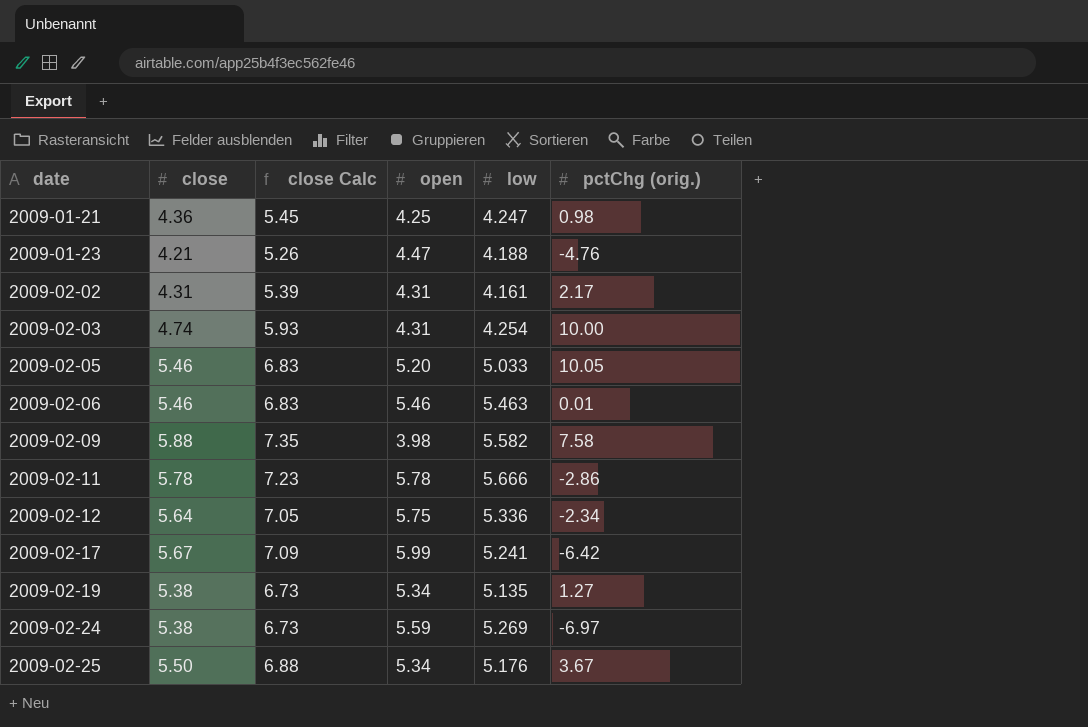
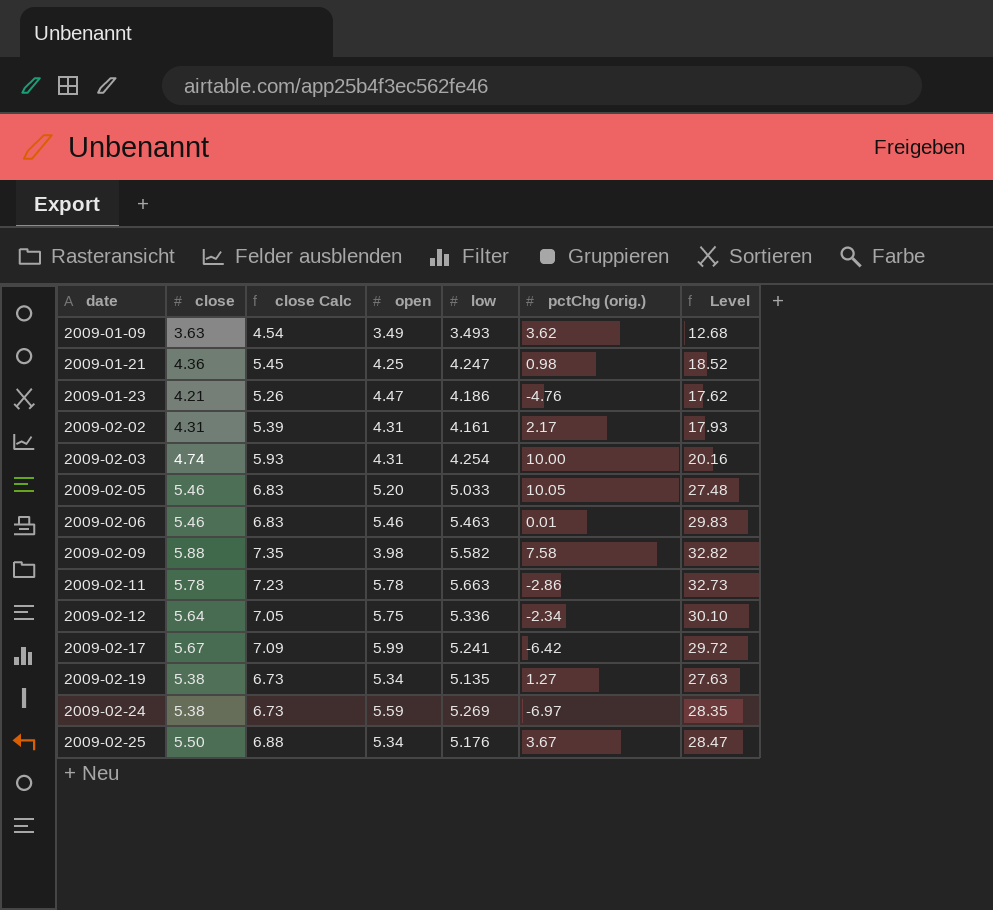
column Level | formula: none -> [close] * [low]
row 2009-01-09: none -> 3.63 | 4.54 | 3.49 | 3.493 | 3.62 | 12.68
2009-01-23 | low: 4.188 -> 4.186
2009-02-11 | low: 5.666 -> 5.663

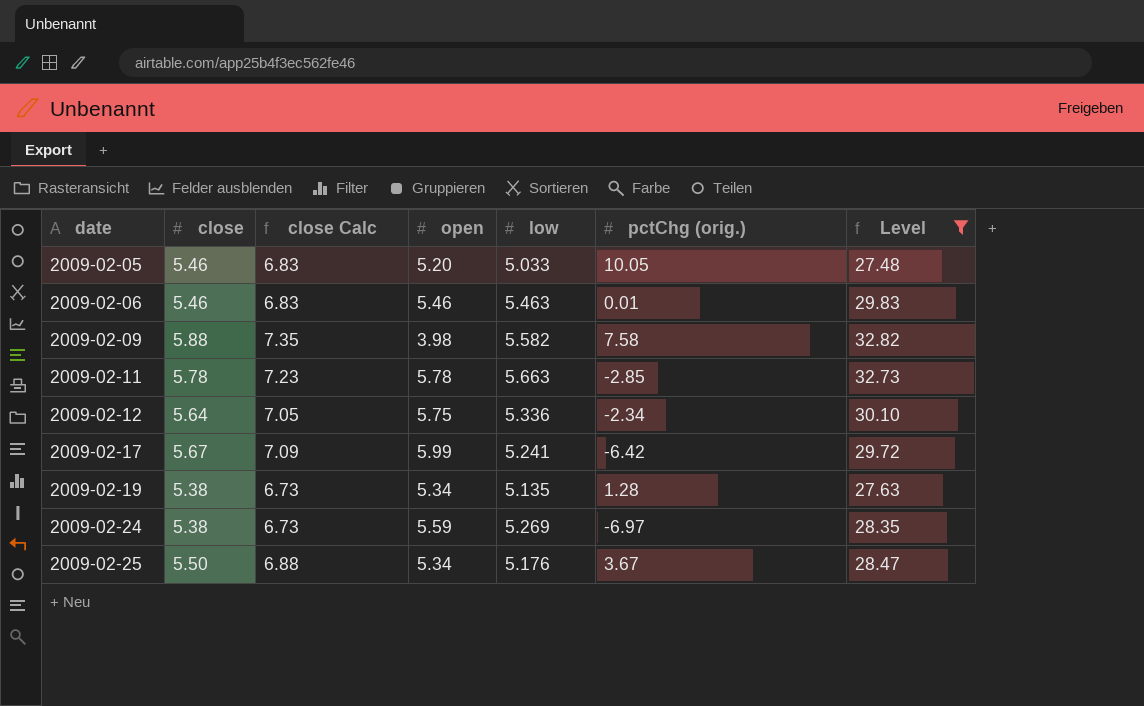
filter: none -> Level >= 27.48
2009-02-11 | pctChg (orig.): -2.86 -> -2.85
2009-02-19 | pctChg (orig.): 1.27 -> 1.28

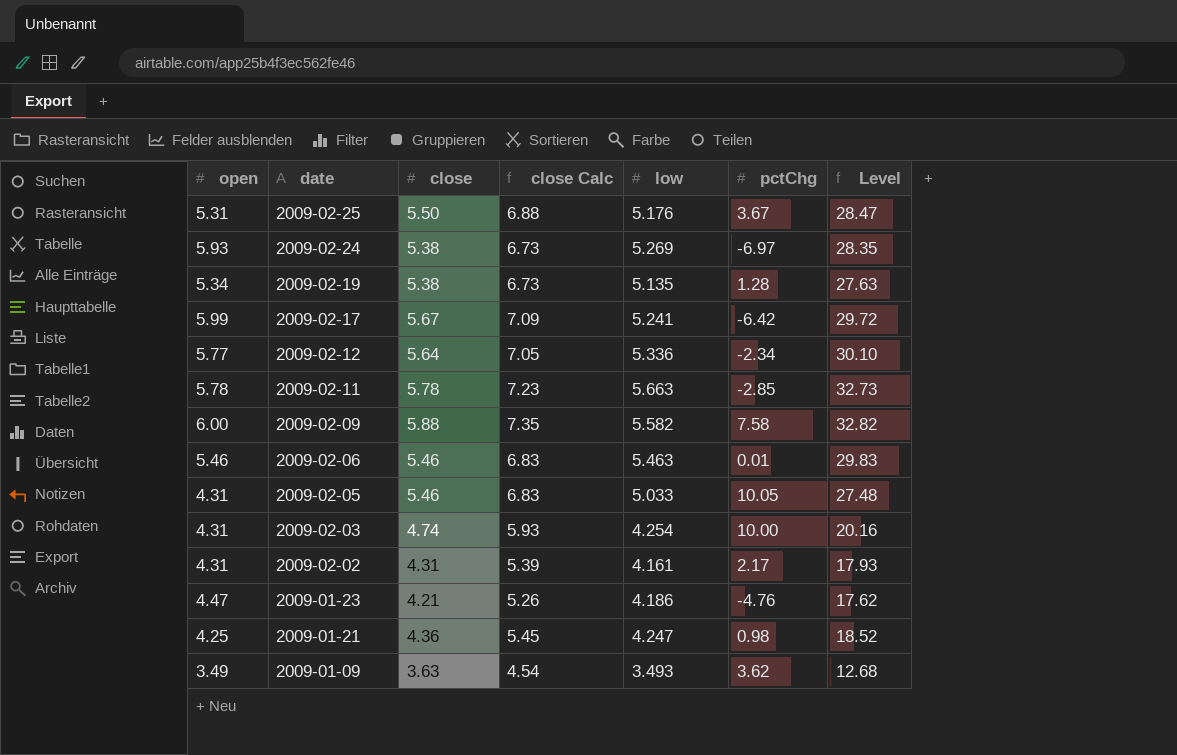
filter: Level >= 27.48 -> none
row order: date ascending -> date descending
column open | position: 4 -> 1
column name: pctChg (orig.) -> pctChg
2009-02-25 | open: 5.34 -> 5.31
2009-02-24 | open: 5.59 -> 5.93
2009-02-12 | open: 5.75 -> 5.77
2009-02-09 | open: 3.98 -> 6.00
2009-02-05 | open: 5.20 -> 4.31

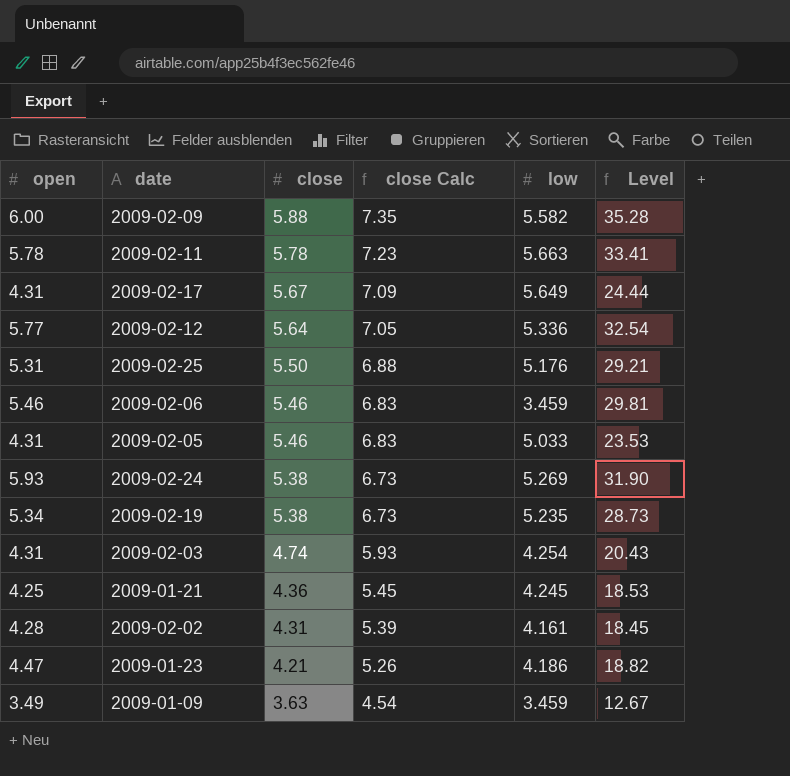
row order: date descending -> close descending
column pctChg | position: 6 -> none
column Level | formula: [close] * [low] -> [open] * [close]
2009-02-17 | open: 5.99 -> 4.31
2009-02-17 | low: 5.241 -> 5.649
2009-02-06 | low: 5.463 -> 3.459
2009-02-19 | low: 5.135 -> 5.235
2009-01-21 | low: 4.247 -> 4.245
2009-02-02 | open: 4.31 -> 4.28
2009-01-09 | low: 3.493 -> 3.459

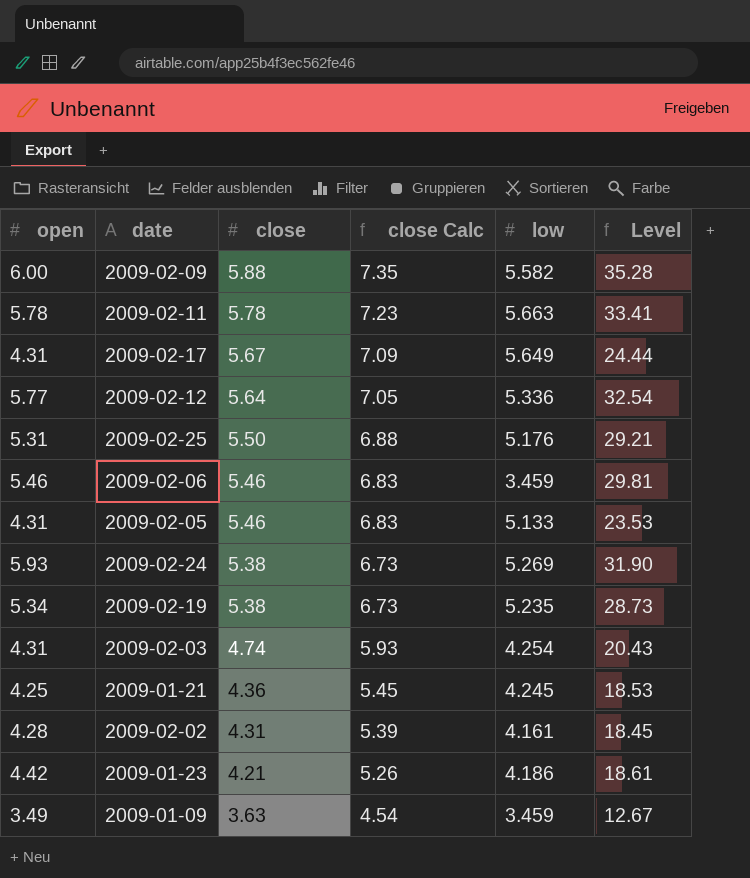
2009-02-05 | low: 5.033 -> 5.133
2009-01-23 | open: 4.47 -> 4.42
2009-01-23 | Level: 18.82 -> 18.61

